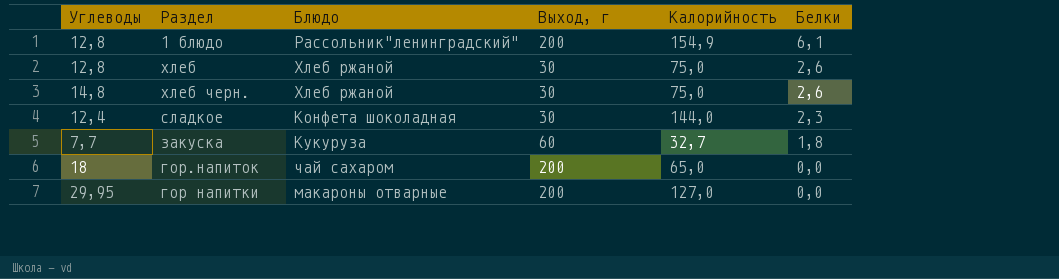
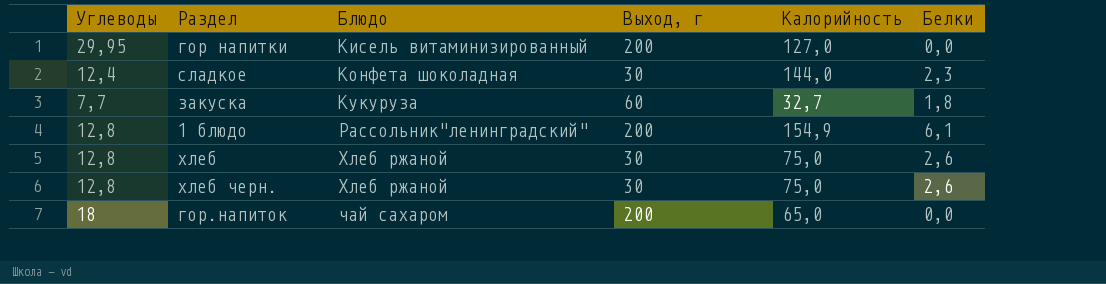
row order: Белки descending -> Блюдо ascending
гор напитки | Блюдо: макароны отварные -> Кисель витаминизированный
хлеб черн. | Углеводы: 14,8 -> 12,8

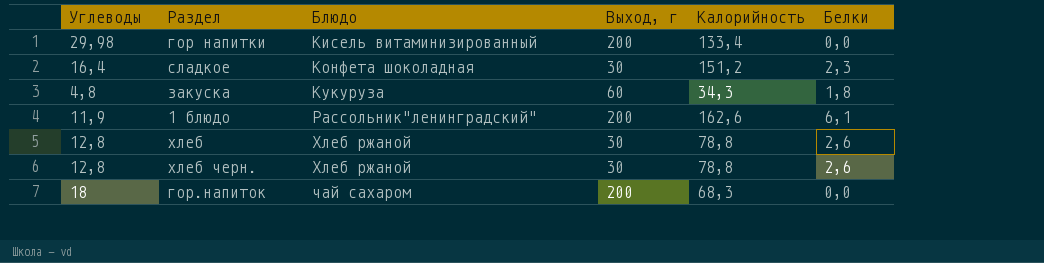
гор напитки | Углеводы: 29,95 -> 29,98
гор напитки | Калорийность: 127,0 -> 133,4
сладкое | Углеводы: 12,4 -> 16,4
сладкое | Калорийность: 144,0 -> 151,2
закуска | Углеводы: 7,7 -> 4,8
закуска | Калорийность: 32,7 -> 34,3
1 блюдо | Углеводы: 12,8 -> 11,9
1 блюдо | Калорийность: 154,9 -> 162,6
хлеб | Калорийность: 75,0 -> 78,8
хлеб черн. | Калорийность: 75,0 -> 78,8
гор.напиток | Калорийность: 65,0 -> 68,3

